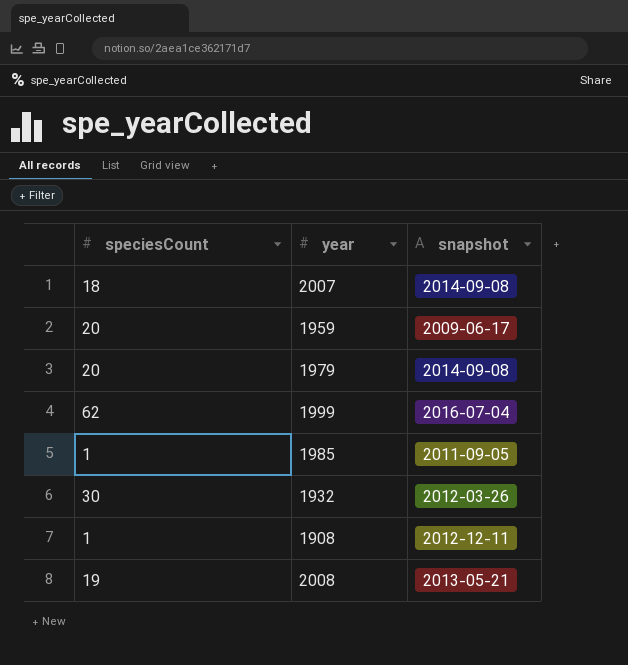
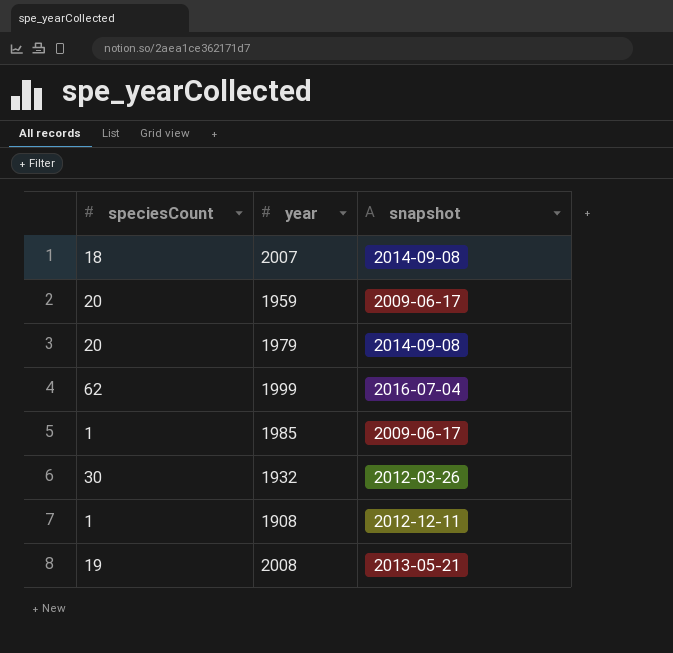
1985 | snapshot: 2011-09-05 -> 2009-06-17

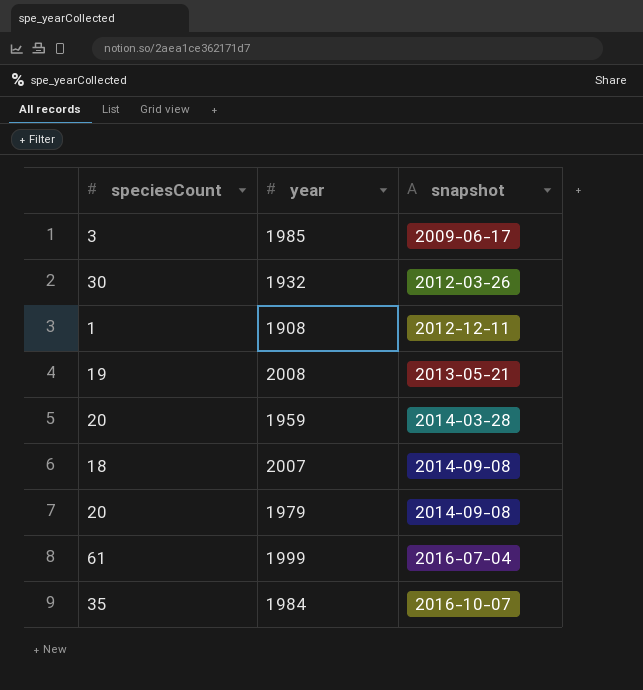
row order: none -> snapshot ascending
1985 | speciesCount: 1 -> 3
1959 | snapshot: 2009-06-17 -> 2014-03-28
1999 | speciesCount: 62 -> 61
row 1984: none -> 35 | 2016-10-07

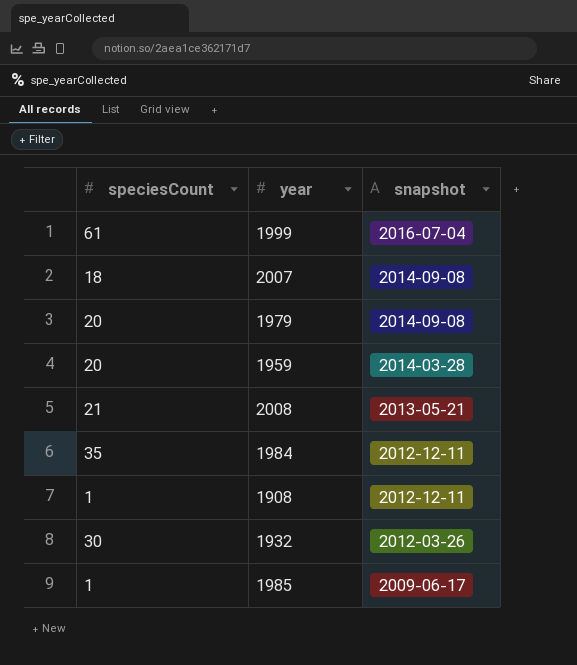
row order: snapshot ascending -> snapshot descending
2008 | speciesCount: 19 -> 21
1984 | snapshot: 2016-10-07 -> 2012-12-11
1985 | speciesCount: 3 -> 1

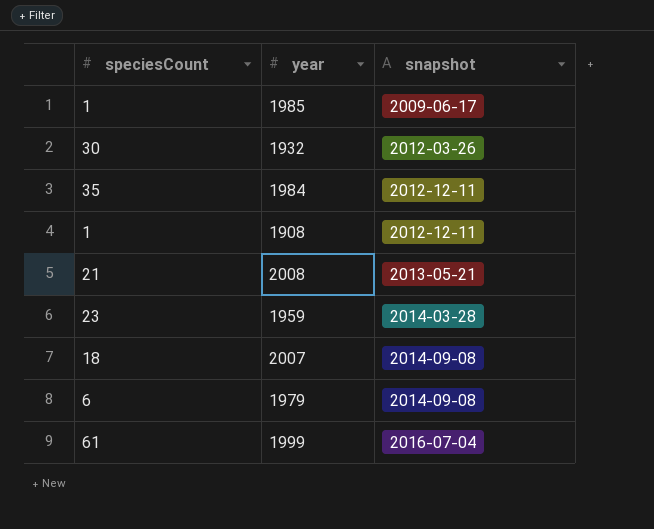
row order: snapshot descending -> snapshot ascending
1959 | speciesCount: 20 -> 23
1979 | speciesCount: 20 -> 6

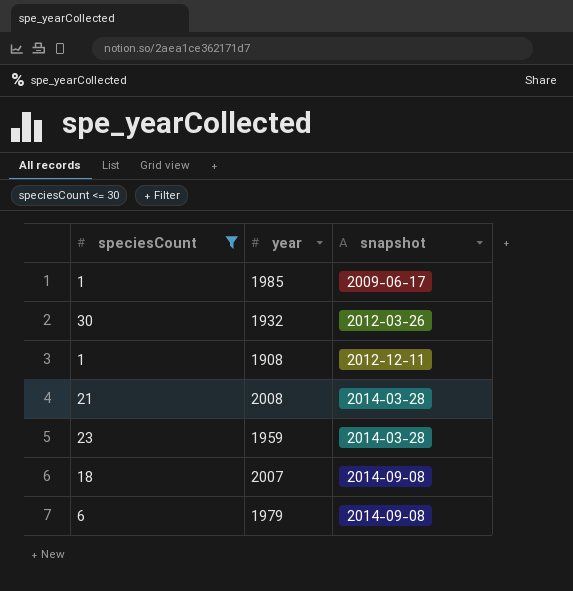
filter: none -> speciesCount <= 30
2008 | snapshot: 2013-05-21 -> 2014-03-28

